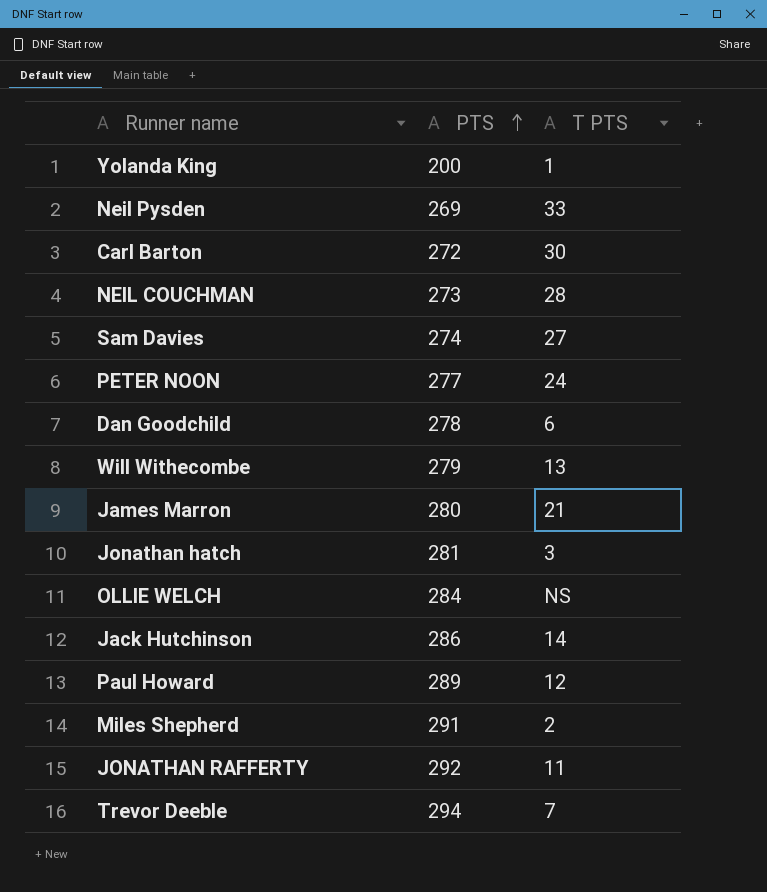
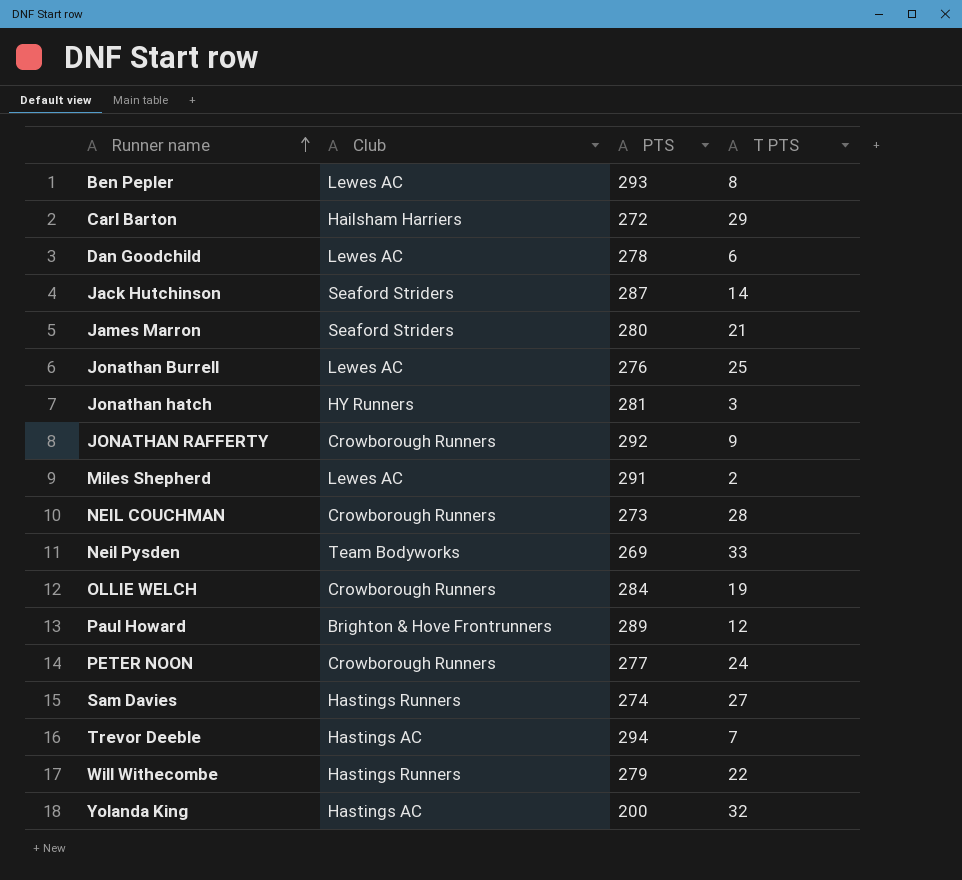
row order: PTS ascending -> Runner name ascending
column Club | position: none -> 2
row Ben Pepler: none -> Lewes AC | 293 | 8
Carl Barton | T PTS: 30 -> 29
Jack Hutchinson | PTS: 286 -> 287
row Jonathan Burrell: none -> Lewes AC | 276 | 25
JONATHAN RAFFERTY | T PTS: 11 -> 9
OLLIE WELCH | T PTS: NS -> 19
Will Withecombe | T PTS: 13 -> 22
Yolanda King | T PTS: 1 -> 32

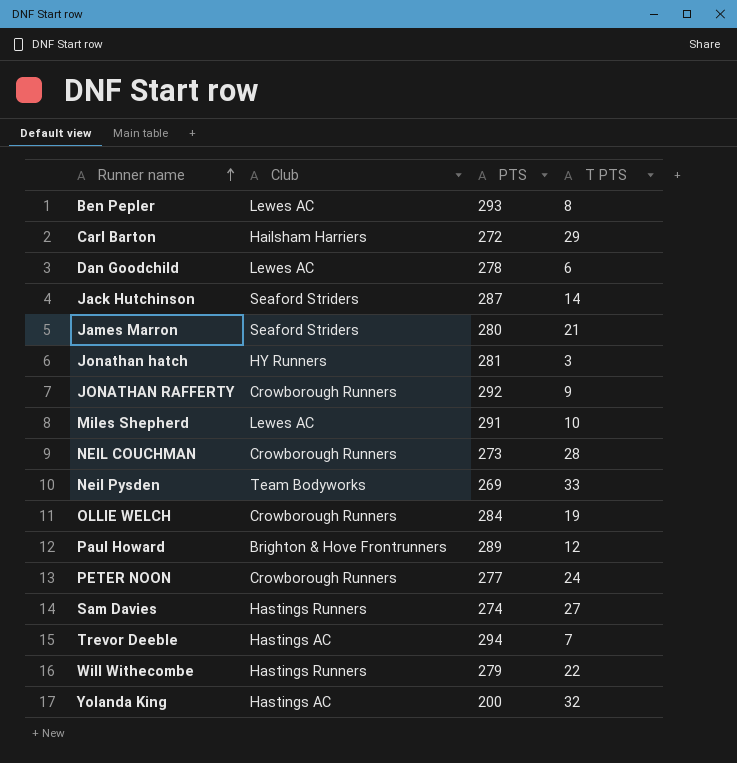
row Jonathan Burrell: Lewes AC | 276 | 25 -> none
Miles Shepherd | T PTS: 2 -> 10

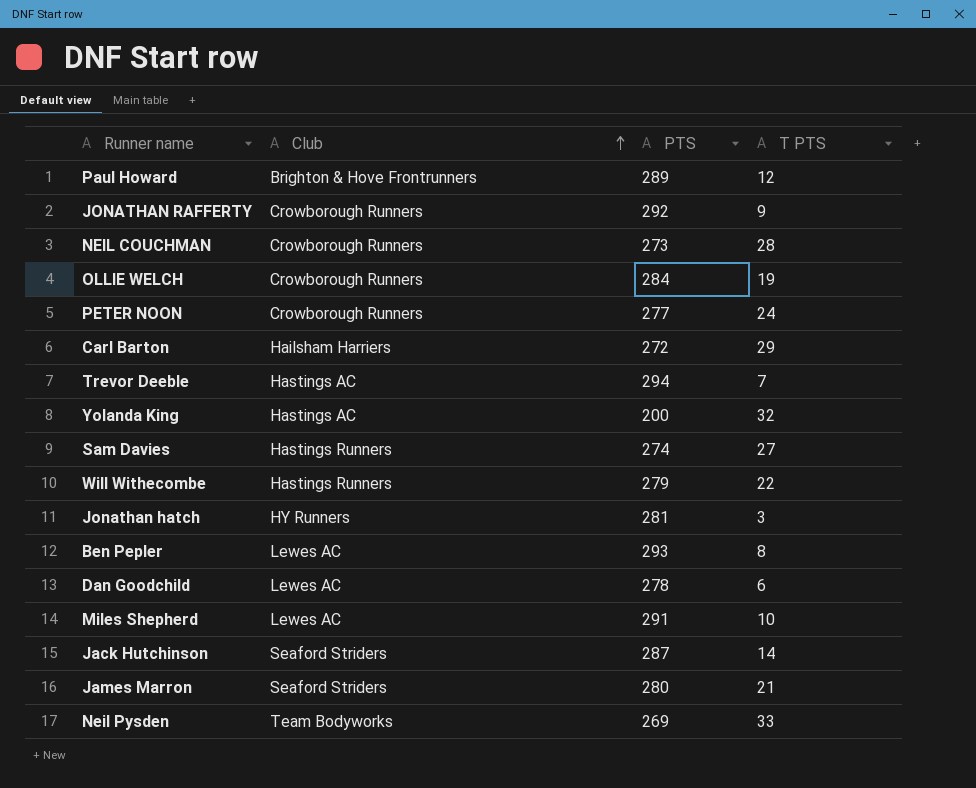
row order: Runner name ascending -> Club ascending

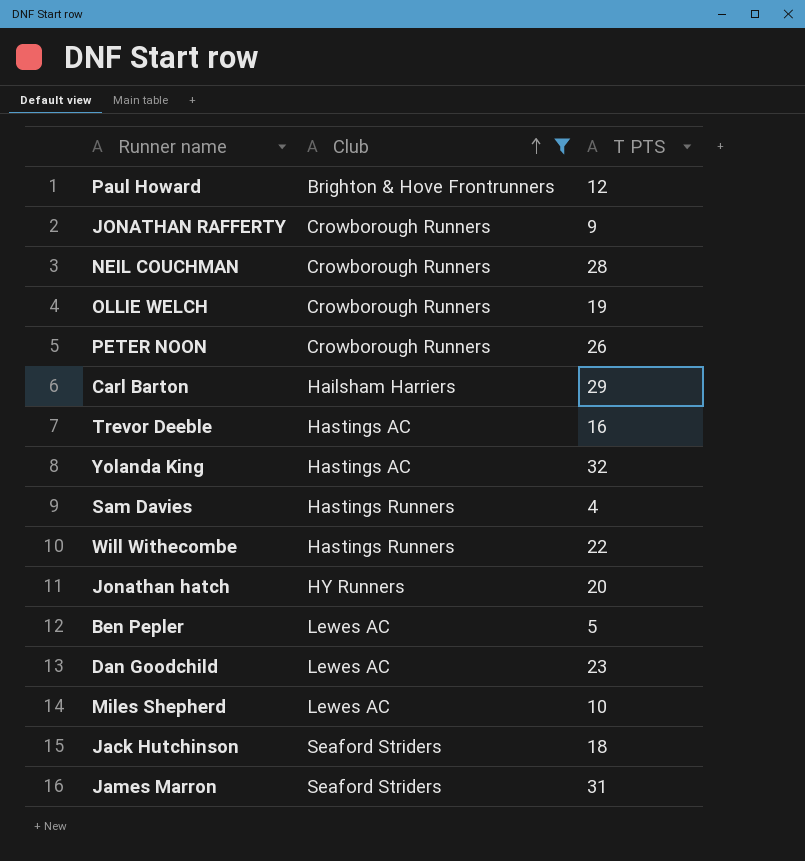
filter: none -> Club != Team Bodyworks
column PTS | position: 3 -> none
PETER NOON | T PTS: 24 -> 26
Trevor Deeble | T PTS: 7 -> 16
Sam Davies | T PTS: 27 -> 4
Jonathan hatch | T PTS: 3 -> 20
Ben Pepler | T PTS: 8 -> 5
Dan Goodchild | T PTS: 6 -> 23
Jack Hutchinson | T PTS: 14 -> 18
James Marron | T PTS: 21 -> 31

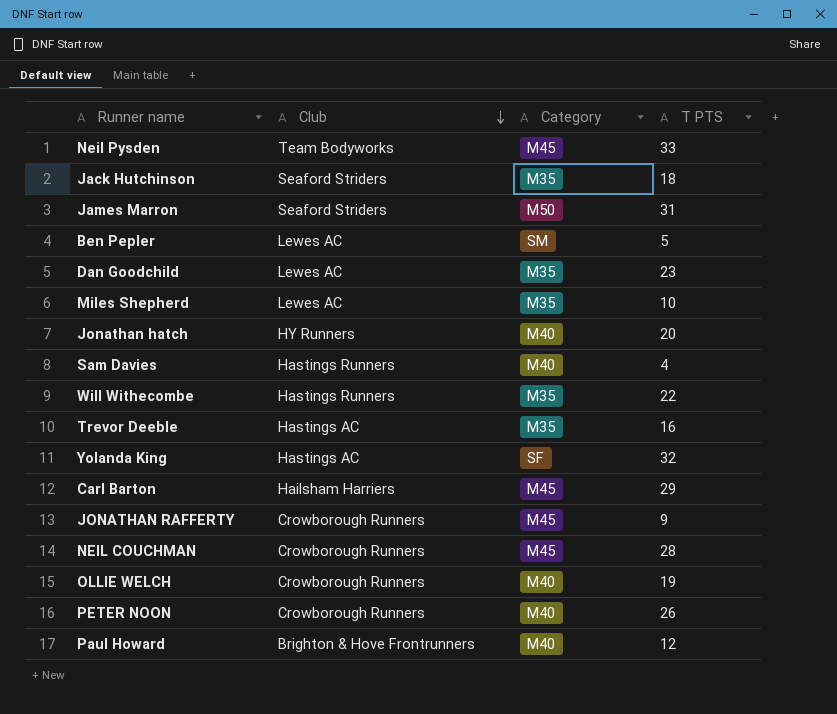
filter: Club != Team Bodyworks -> none
row order: Club ascending -> Club descending
column Category | position: none -> 3

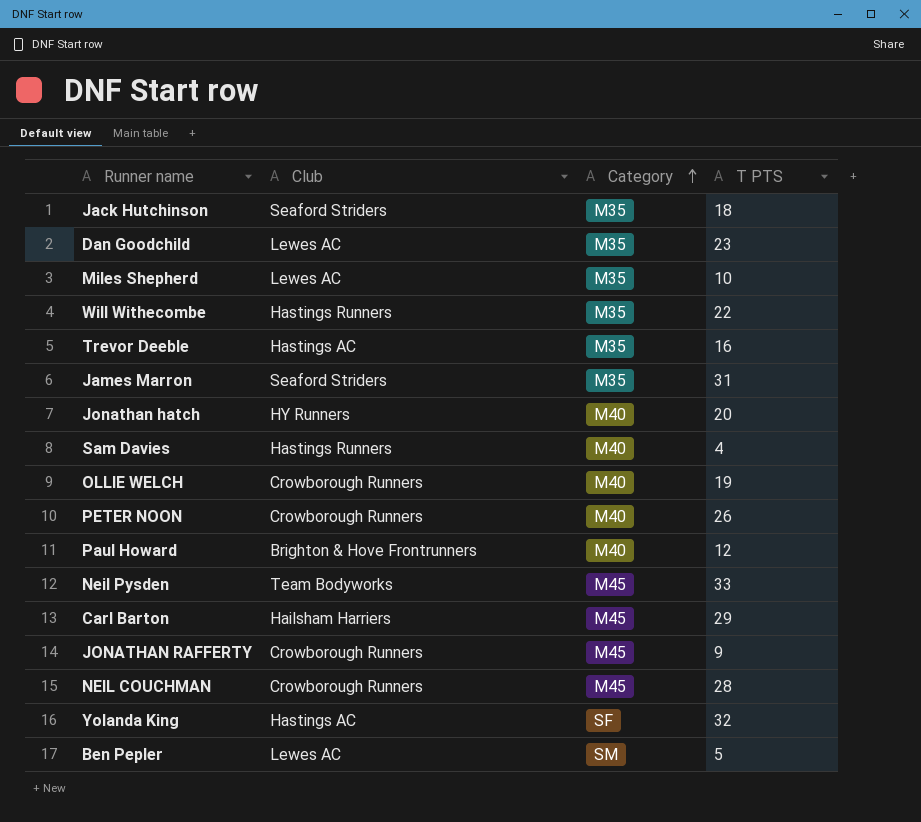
row order: Club descending -> Category ascending
James Marron | Category: M50 -> M35

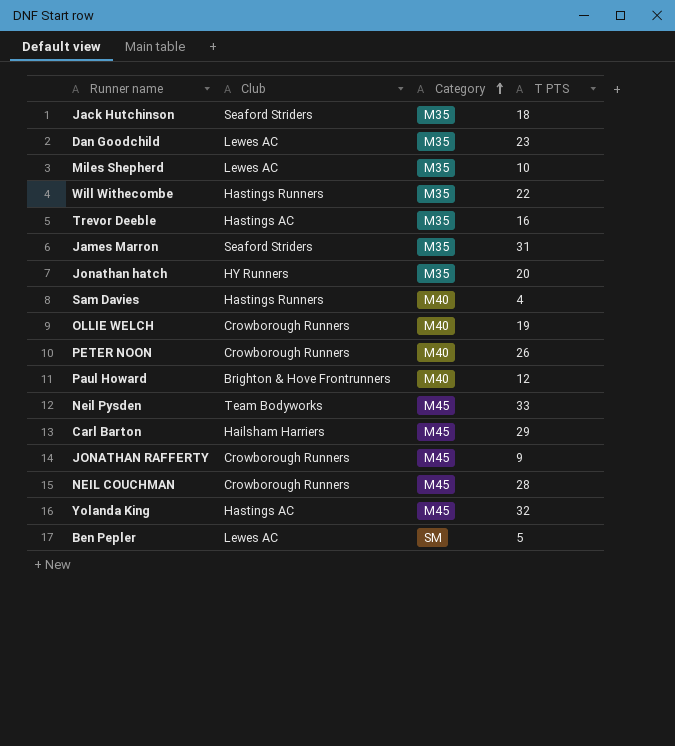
Jonathan hatch | Category: M40 -> M35
Yolanda King | Category: SF -> M45

